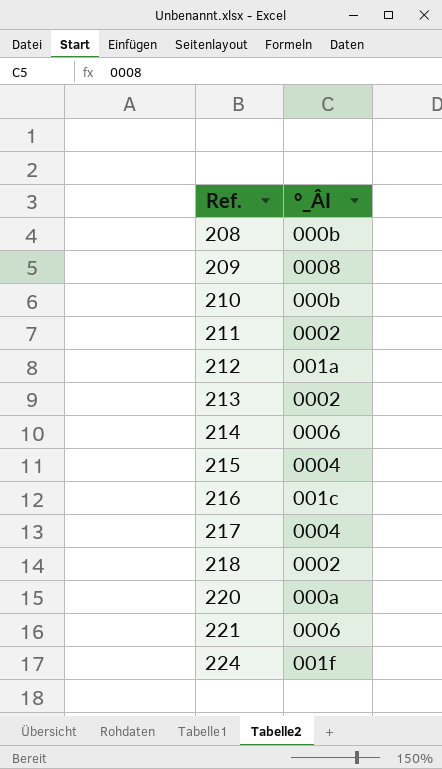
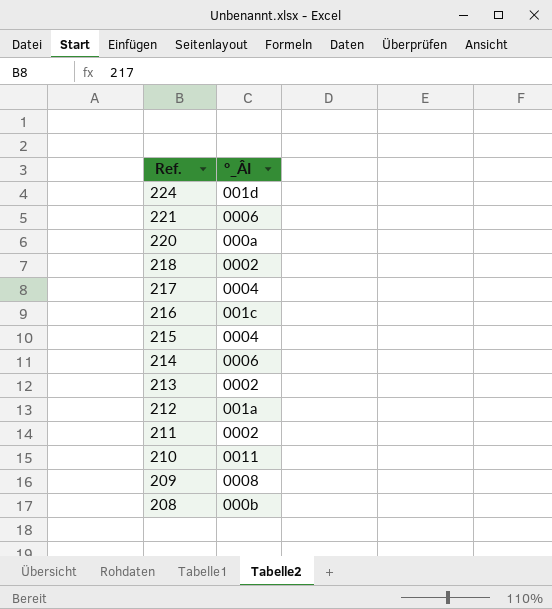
row order: Ref. ascending -> Ref. descending
224 | °_ÂI: 001f -> 001d
210 | °_ÂI: 000b -> 0011

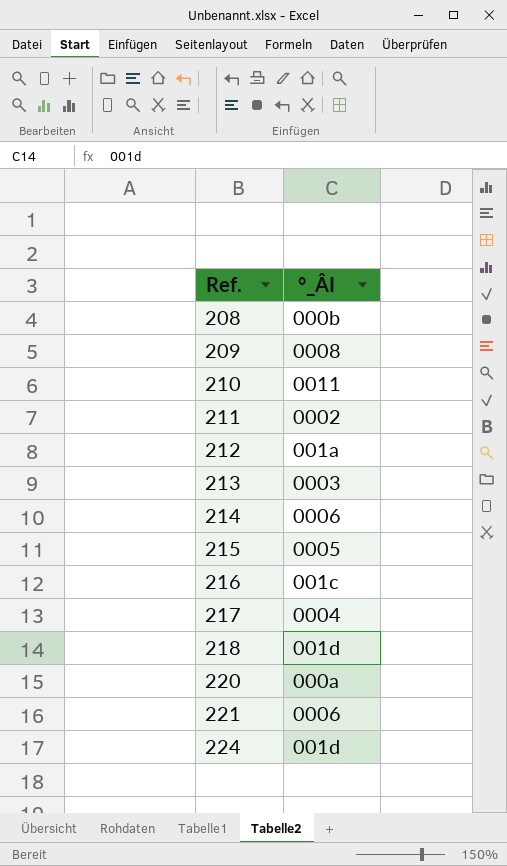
row order: Ref. descending -> Ref. ascending
213 | °_ÂI: 0002 -> 0003
215 | °_ÂI: 0004 -> 0005
218 | °_ÂI: 0002 -> 001d

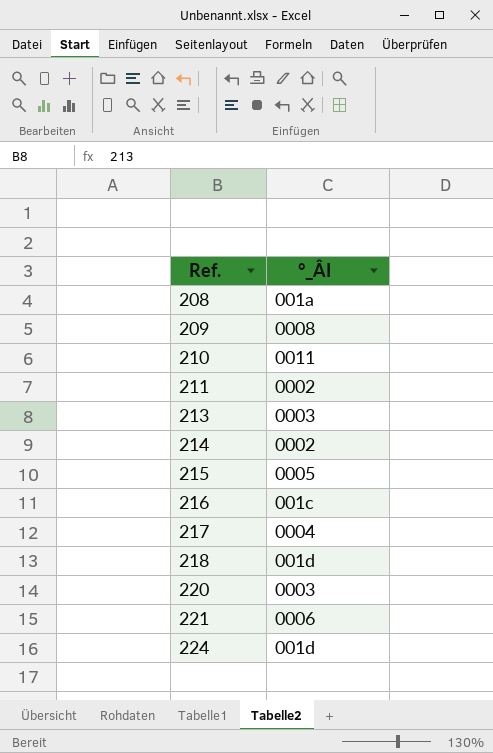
row 212: 001a -> none
208 | °_ÂI: 000b -> 001a
214 | °_ÂI: 0006 -> 0002
220 | °_ÂI: 000a -> 0003

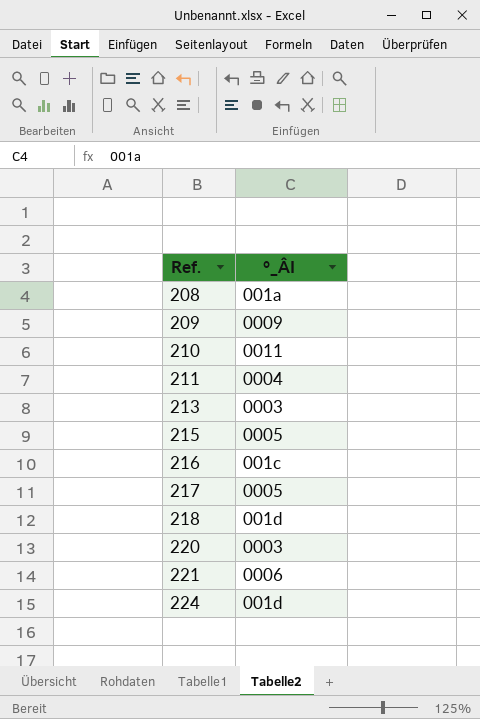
row 214: 0002 -> none
209 | °_ÂI: 0008 -> 0009
211 | °_ÂI: 0002 -> 0004
217 | °_ÂI: 0004 -> 0005

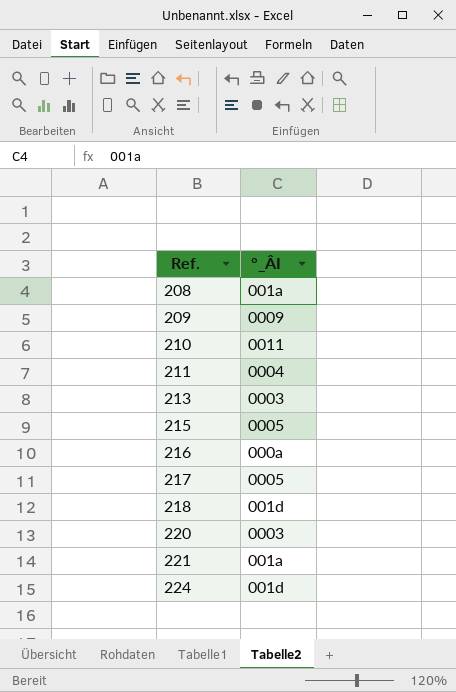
216 | °_ÂI: 001c -> 000a
221 | °_ÂI: 0006 -> 001a

